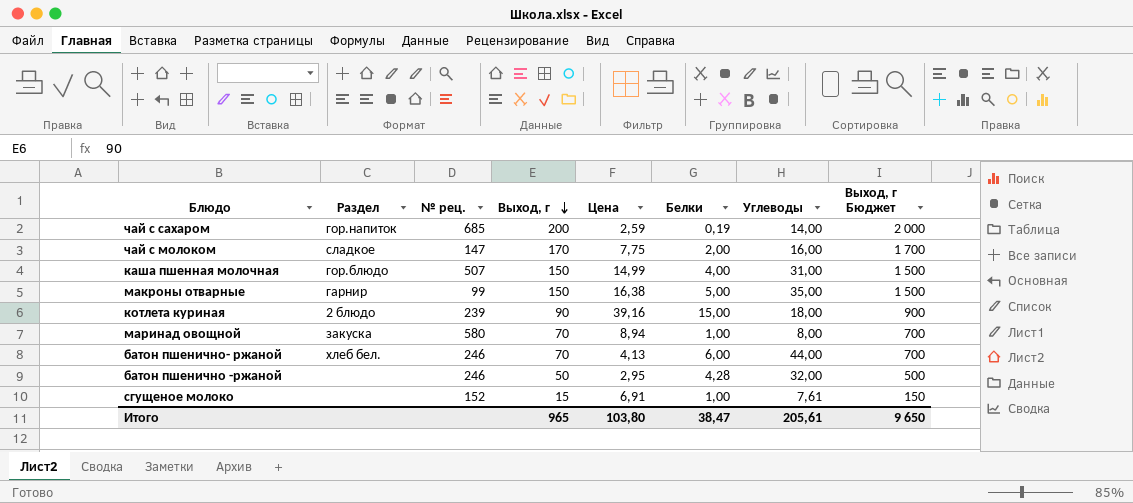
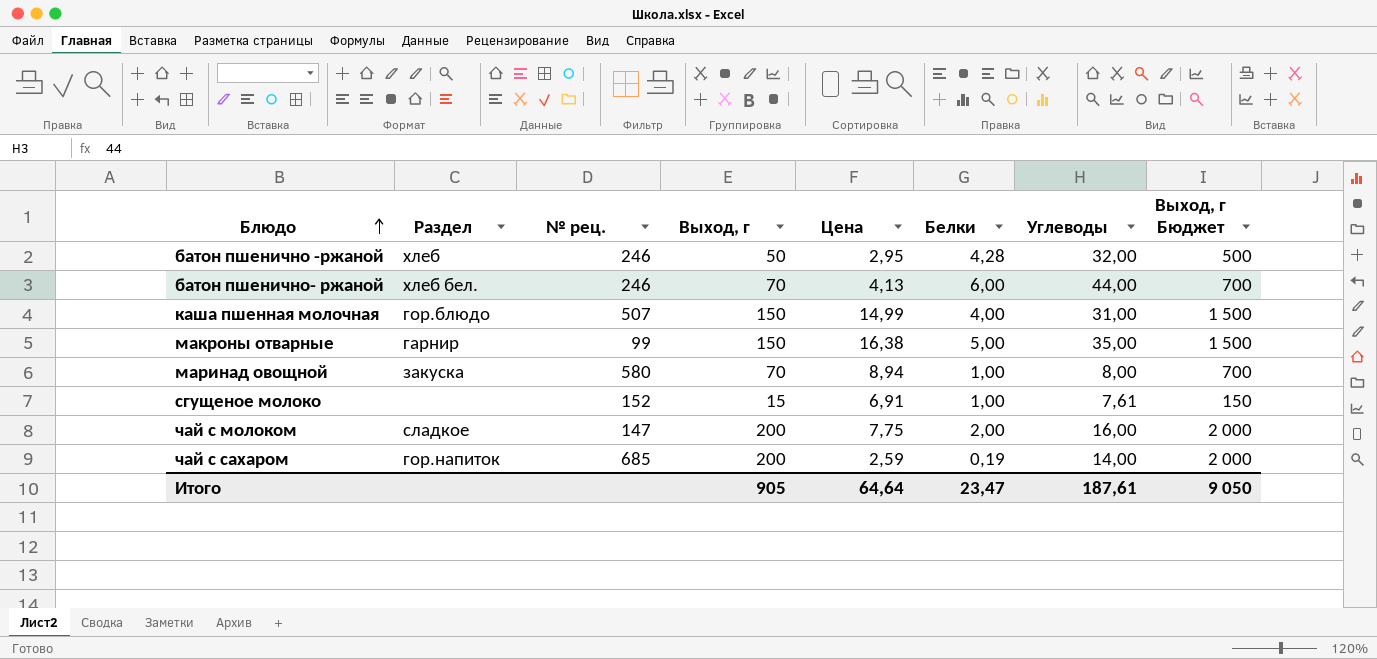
row order: Выход, г descending -> Блюдо ascending
row котлета куриная: 2 блюдо | 239 | 90 | 39,16 | 15,00 | 18,00 | 900 -> none
батон пшенично -ржаной | Раздел: none -> хлеб
чай с молоком | Выход, г: 170 -> 200
чай с молоком | Выход, г Бюджет: 1 700 -> 2 000
Итого | Выход, г: 965 -> 905
Итого | Цена: 103,80 -> 64,64
Итого | Белки: 38,47 -> 23,47
Итого | Углеводы: 205,61 -> 187,61
Итого | Выход, г Бюджет: 9 650 -> 9 050

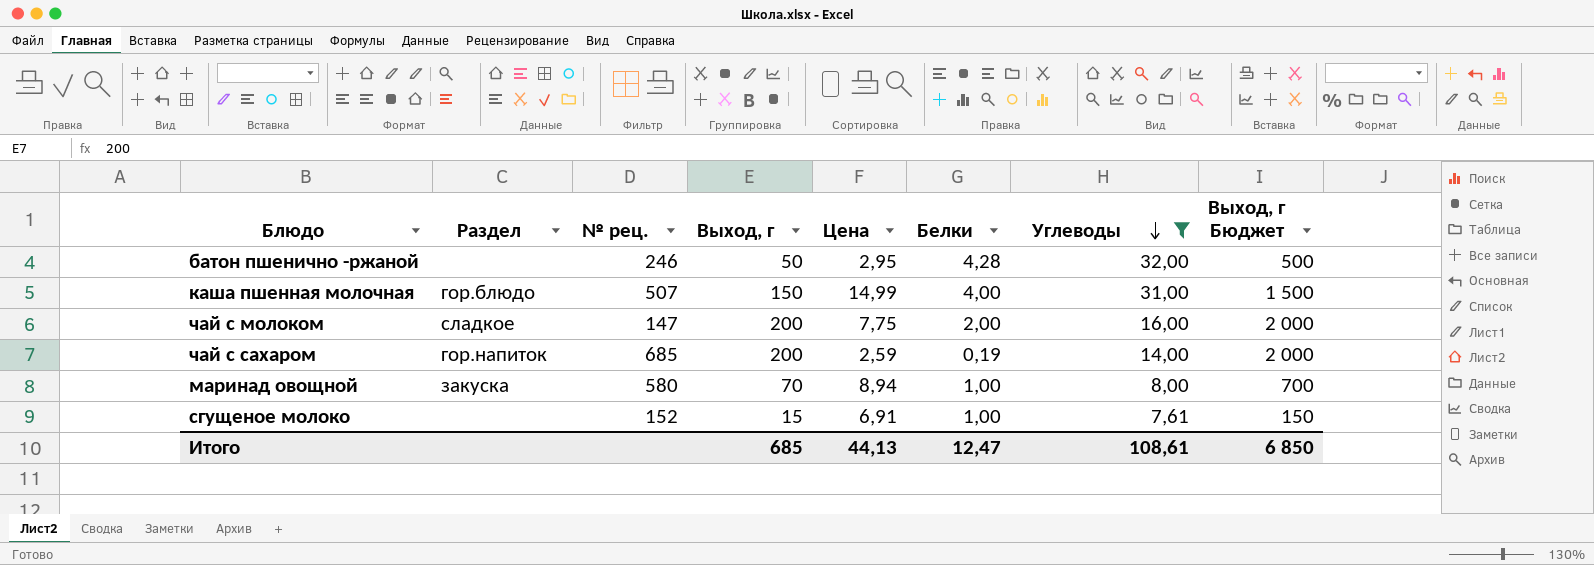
filter: none -> Углеводы <= 32,00
row order: Блюдо ascending -> Углеводы descending
батон пшенично -ржаной | Раздел: хлеб -> none
Итого | Выход, г: 905 -> 685
Итого | Цена: 64,64 -> 44,13
Итого | Белки: 23,47 -> 12,47
Итого | Углеводы: 187,61 -> 108,61
Итого | Выход, г Бюджет: 9 050 -> 6 850

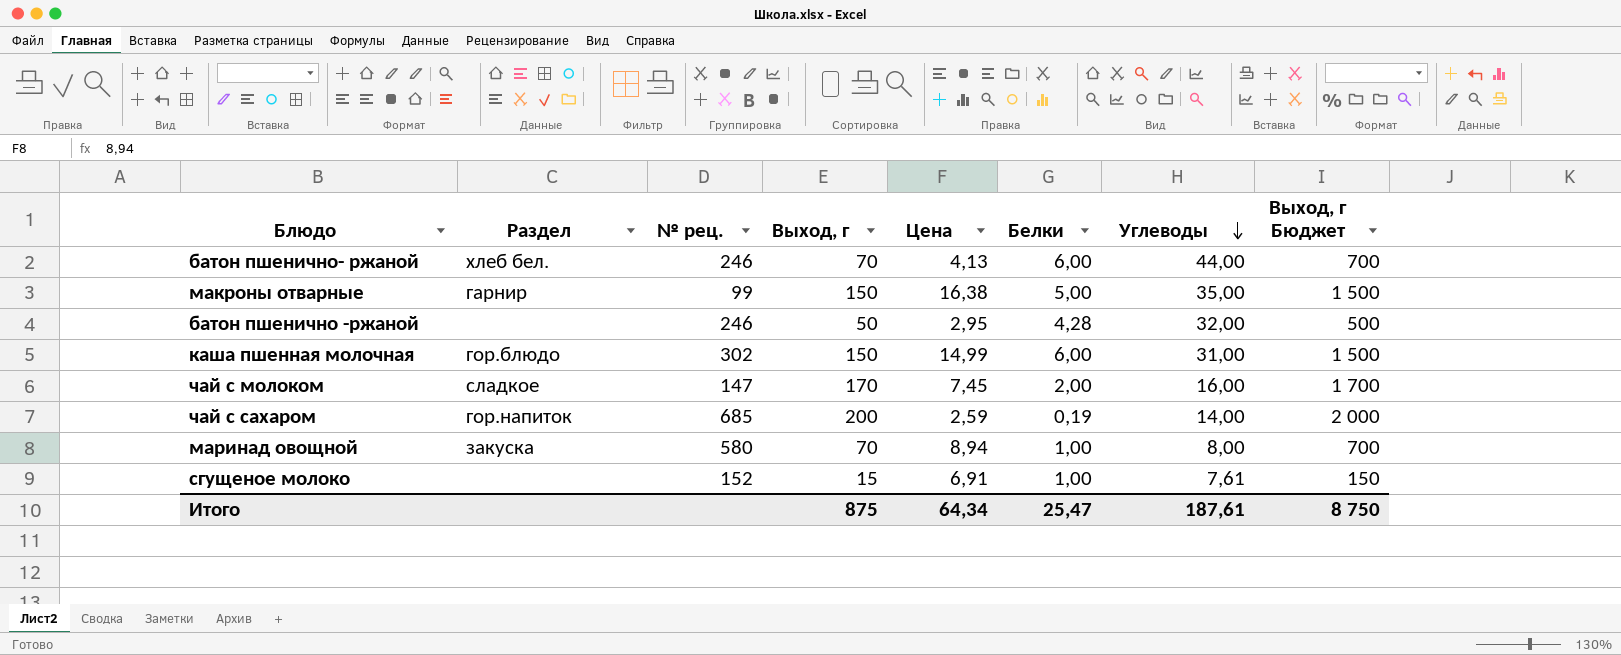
filter: Углеводы <= 32,00 -> none
каша пшенная молочная | № рец.: 507 -> 302
каша пшенная молочная | Белки: 4,00 -> 6,00
чай с молоком | Выход, г: 200 -> 170
чай с молоком | Цена: 7,75 -> 7,45
чай с молоком | Выход, г Бюджет: 2 000 -> 1 700
Итого | Выход, г: 685 -> 875
Итого | Цена: 44,13 -> 64,34
Итого | Белки: 12,47 -> 25,47
Итого | Углеводы: 108,61 -> 187,61
Итого | Выход, г Бюджет: 6 850 -> 8 750

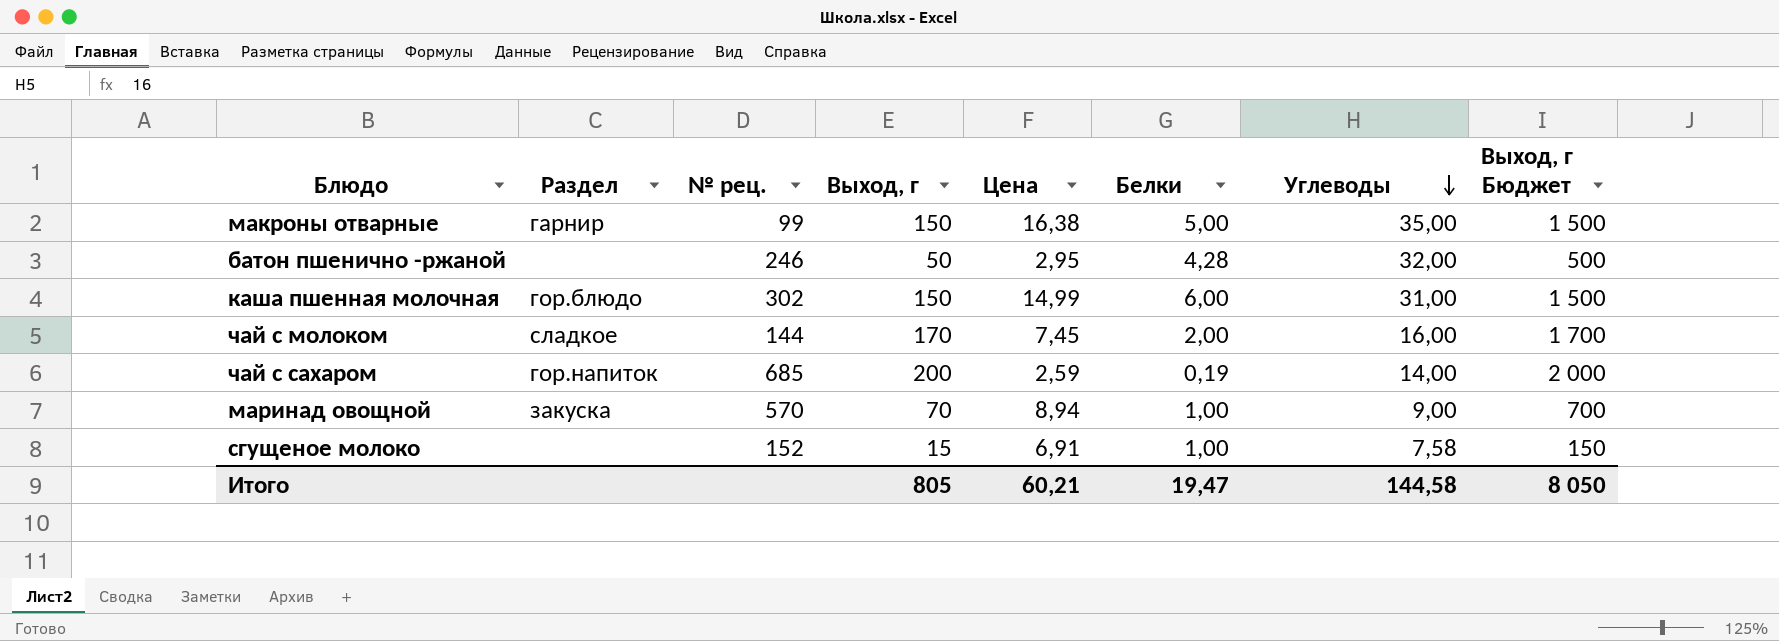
row батон пшенично- ржаной: хлеб бел. | 246 | 70 | 4,13 | 6,00 | 44,00 | 700 -> none
чай с молоком | № рец.: 147 -> 144
маринад овощной | № рец.: 580 -> 570
маринад овощной | Углеводы: 8,00 -> 9,00
сгущеное молоко | Углеводы: 7,61 -> 7,58
Итого | Выход, г: 875 -> 805
Итого | Цена: 64,34 -> 60,21
Итого | Белки: 25,47 -> 19,47
Итого | Углеводы: 187,61 -> 144,58
Итого | Выход, г Бюджет: 8 750 -> 8 050

